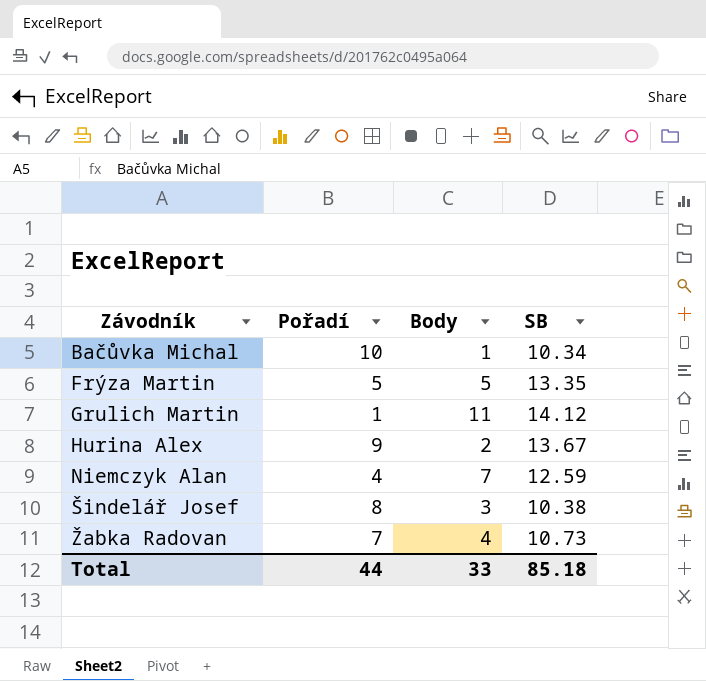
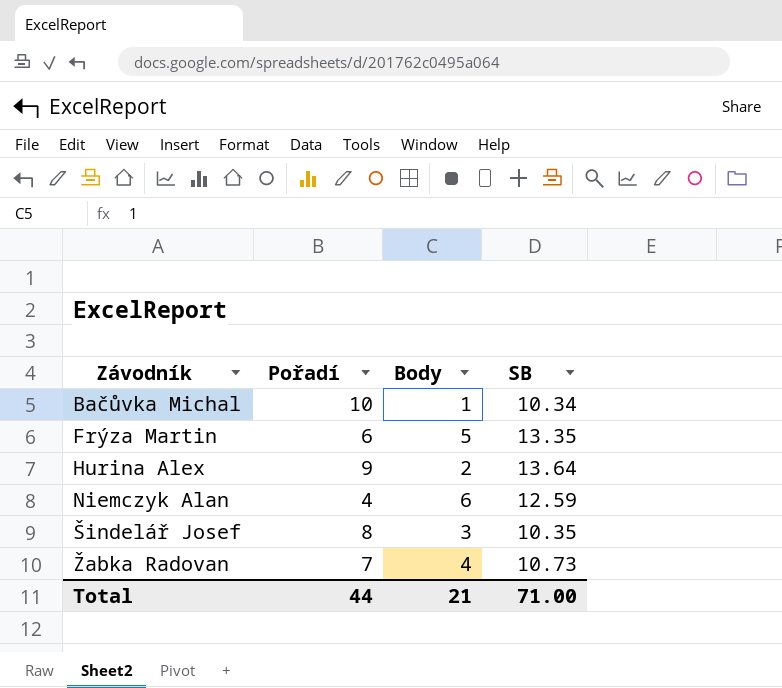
row Grulich Martin: 1 | 11 | 14.12 -> none
Frýza Martin | Pořadí: 5 -> 6
Hurina Alex | SB: 13.67 -> 13.64
Niemczyk Alan | Body: 7 -> 6
Šindelář Josef | SB: 10.38 -> 10.35
Total | Body: 33 -> 21
Total | SB: 85.18 -> 71.00

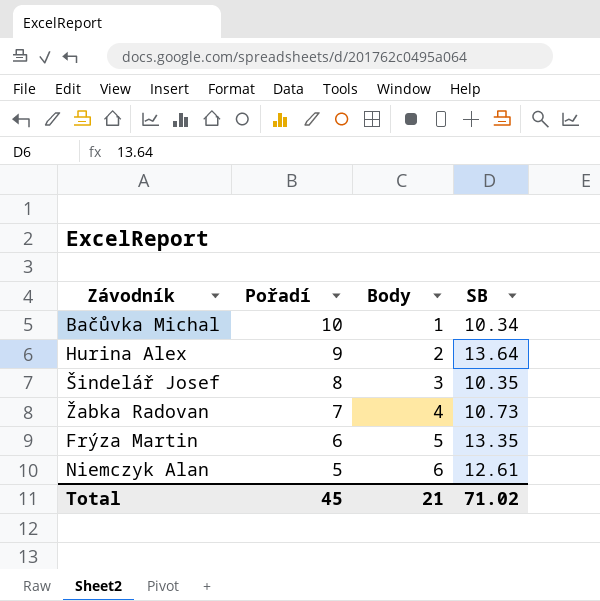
row order: Závodník ascending -> Pořadí descending
Niemczyk Alan | Pořadí: 4 -> 5
Niemczyk Alan | SB: 12.59 -> 12.61
Total | Pořadí: 44 -> 45
Total | SB: 71.00 -> 71.02

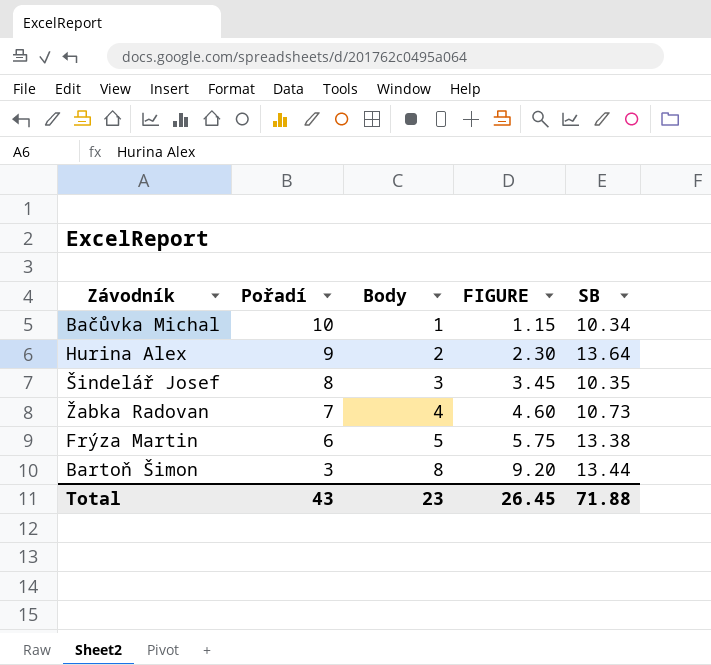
column FIGURE | formula: none -> [Body] * 1.15
row Niemczyk Alan: 5 | 6 | 12.61 -> none
Frýza Martin | SB: 13.35 -> 13.38
row Bartoň Šimon: none -> 3 | 8 | 9.20 | 13.44
Total | Pořadí: 45 -> 43
Total | Body: 21 -> 23
Total | SB: 71.02 -> 71.88

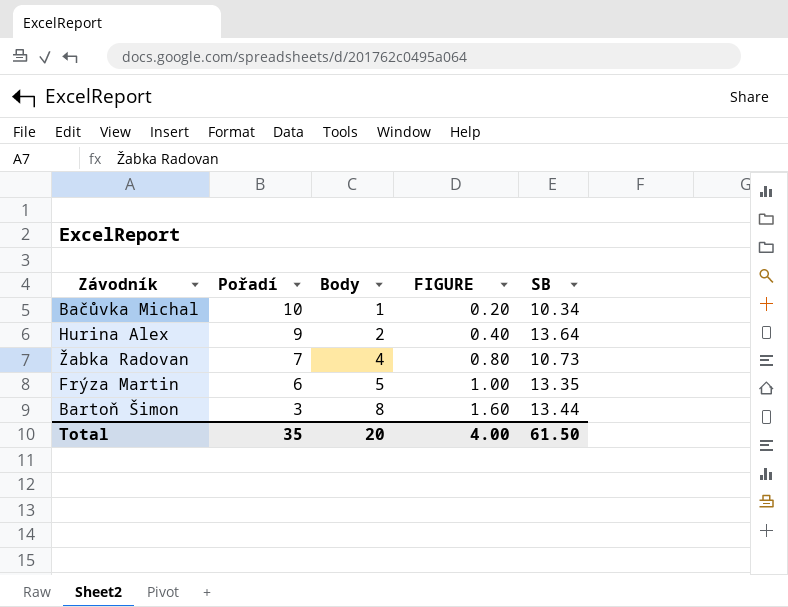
column FIGURE | formula: [Body] * 1.15 -> [Body] * 0.2
row Šindelář Josef: 8 | 3 | 3.45 | 10.35 -> none
Frýza Martin | SB: 13.38 -> 13.35
Total | Pořadí: 43 -> 35
Total | Body: 23 -> 20
Total | FIGURE: 26.45 -> 4.00
Total | SB: 71.88 -> 61.50

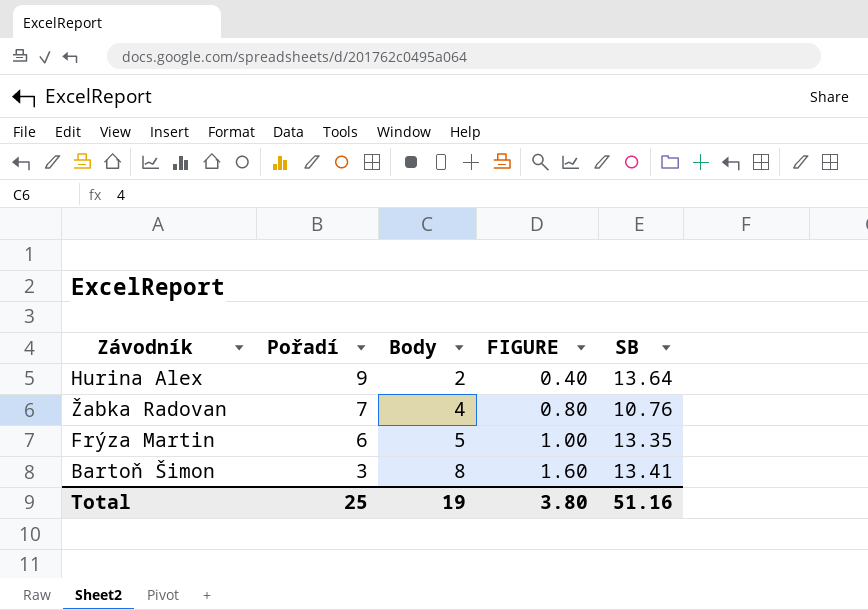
row Bačůvka Michal: 10 | 1 | 0.20 | 10.34 -> none
Žabka Radovan | SB: 10.73 -> 10.76
Bartoň Šimon | SB: 13.44 -> 13.41
Total | Pořadí: 35 -> 25
Total | Body: 20 -> 19
Total | FIGURE: 4.00 -> 3.80
Total | SB: 61.50 -> 51.16

